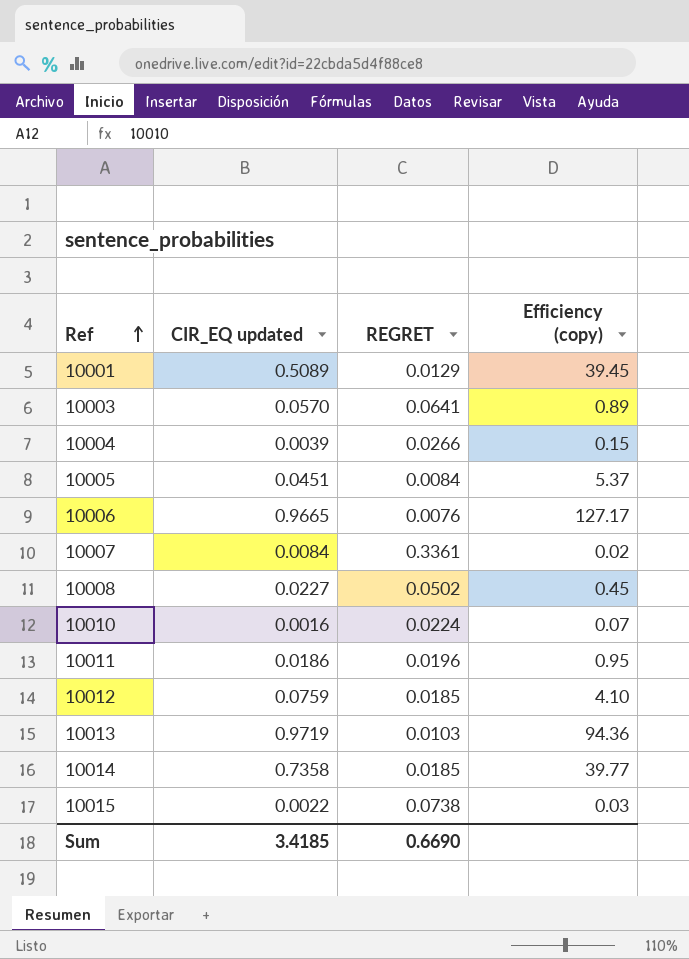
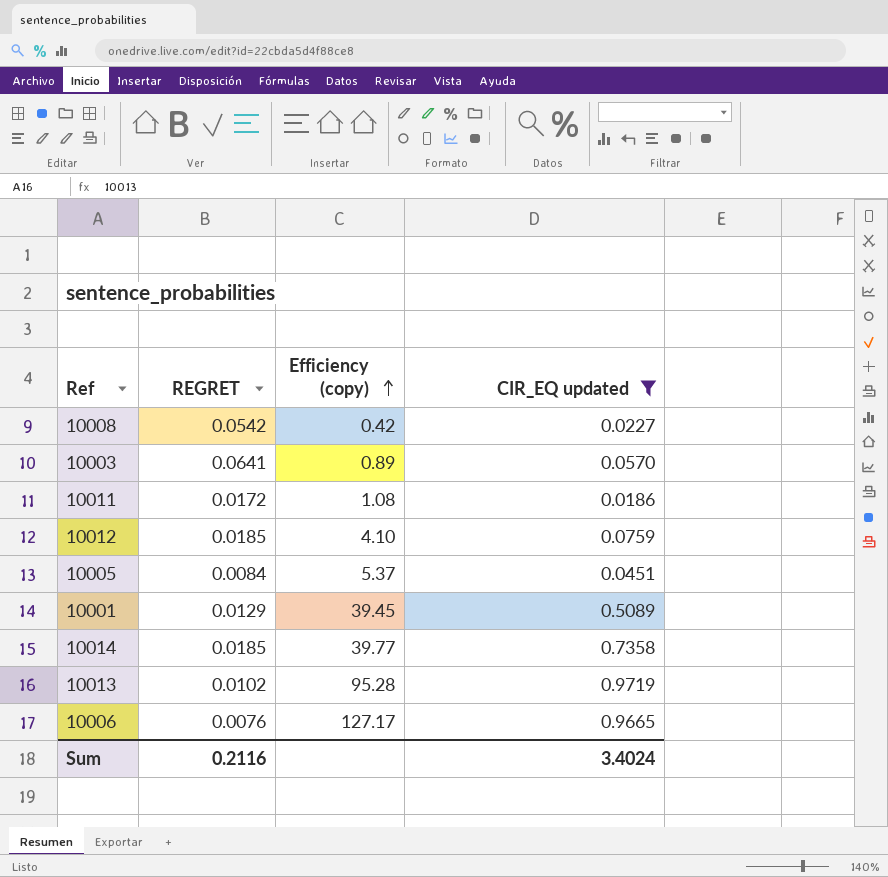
filter: none -> CIR_EQ updated >= 0.0186
row order: Ref ascending -> Efficiency (copy) ascending
column CIR_EQ updated | position: 2 -> 4
10008 | REGRET: 0.0502 -> 0.0542
10008 | Efficiency (copy): 0.45 -> 0.42
10011 | REGRET: 0.0196 -> 0.0172
10011 | Efficiency (copy): 0.95 -> 1.08
10013 | REGRET: 0.0103 -> 0.0102
10013 | Efficiency (copy): 94.36 -> 95.28
Sum | REGRET: 0.6690 -> 0.2116
Sum | CIR_EQ updated: 3.4185 -> 3.4024

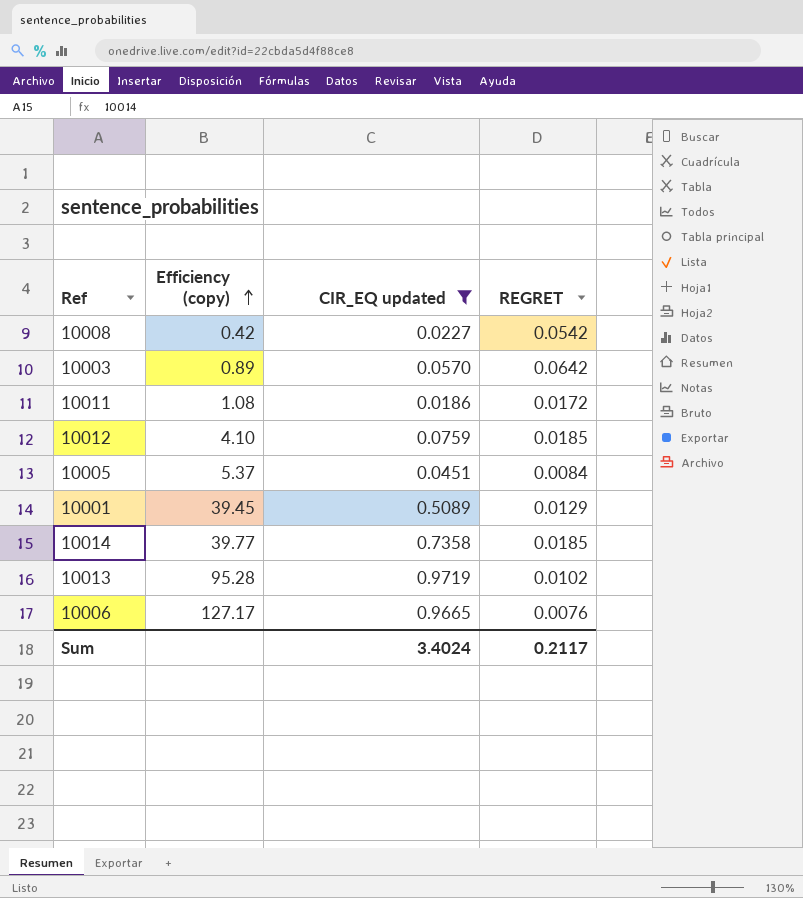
column REGRET | position: 2 -> 4
10003 | REGRET: 0.0641 -> 0.0642
Sum | REGRET: 0.2116 -> 0.2117

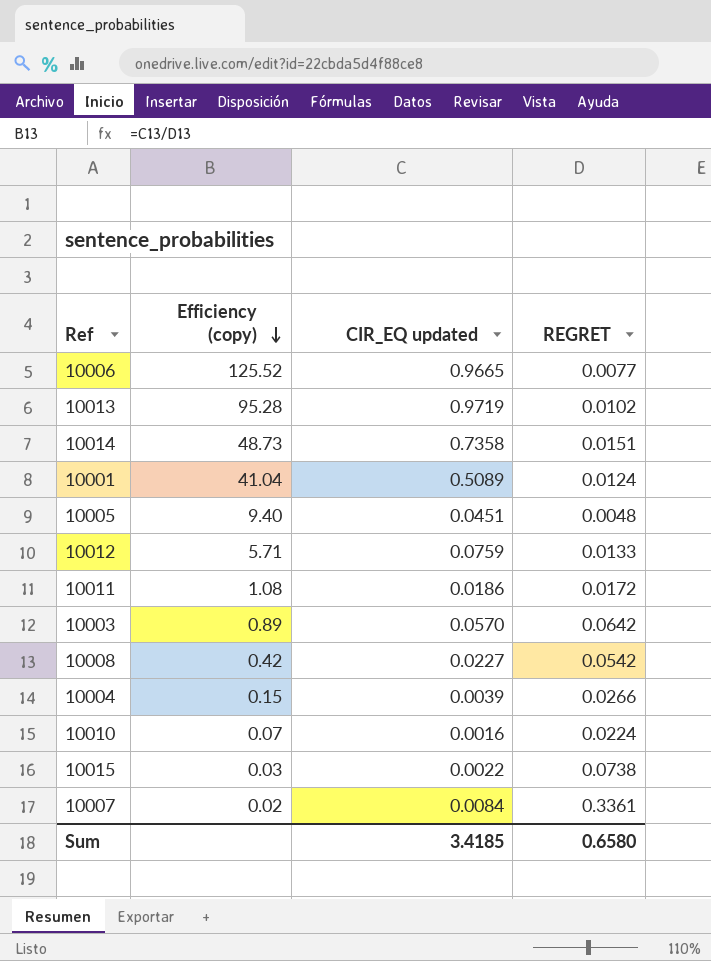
filter: CIR_EQ updated >= 0.0186 -> none
row order: Efficiency (copy) ascending -> Efficiency (copy) descending
10006 | Efficiency (copy): 127.17 -> 125.52
10006 | REGRET: 0.0076 -> 0.0077
10014 | Efficiency (copy): 39.77 -> 48.73
10014 | REGRET: 0.0185 -> 0.0151
10001 | Efficiency (copy): 39.45 -> 41.04
10001 | REGRET: 0.0129 -> 0.0124
10005 | Efficiency (copy): 5.37 -> 9.40
10005 | REGRET: 0.0084 -> 0.0048
10012 | Efficiency (copy): 4.10 -> 5.71
10012 | REGRET: 0.0185 -> 0.0133
Sum | CIR_EQ updated: 3.4024 -> 3.4185
Sum | REGRET: 0.2117 -> 0.6580

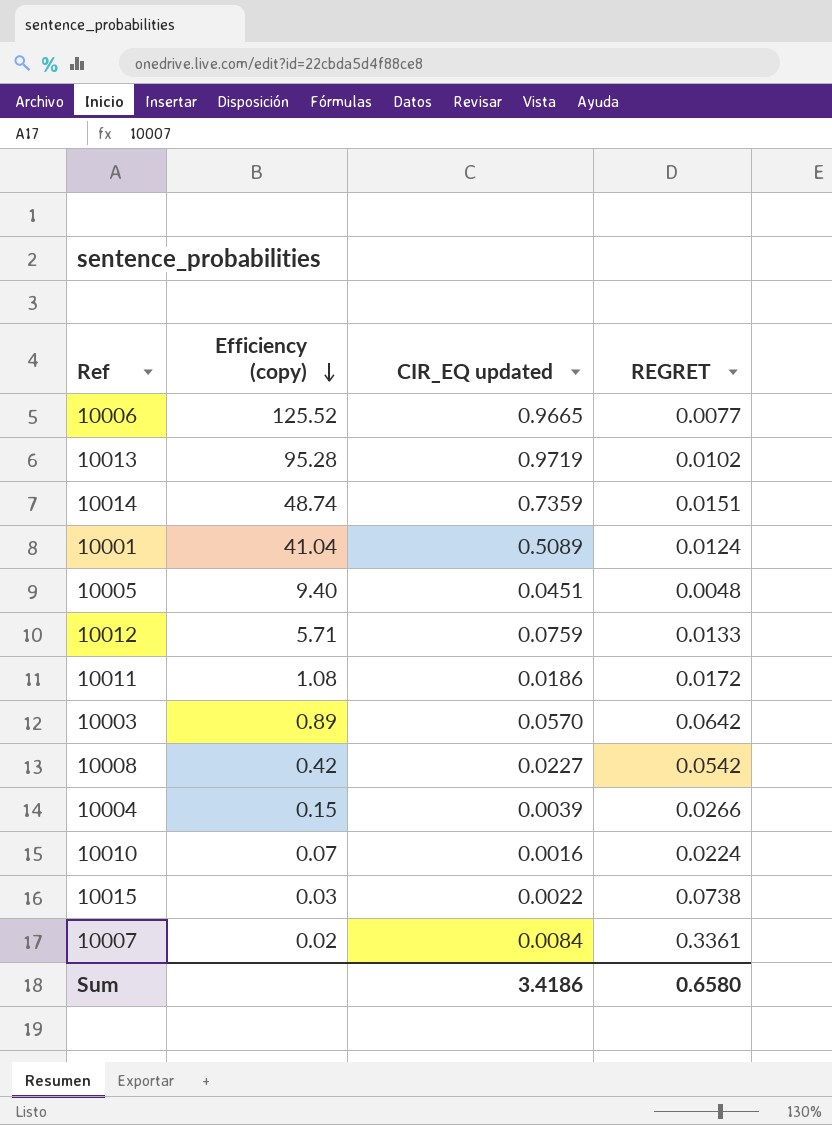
10014 | Efficiency (copy): 48.73 -> 48.74
10014 | CIR_EQ updated: 0.7358 -> 0.7359
Sum | CIR_EQ updated: 3.4185 -> 3.4186

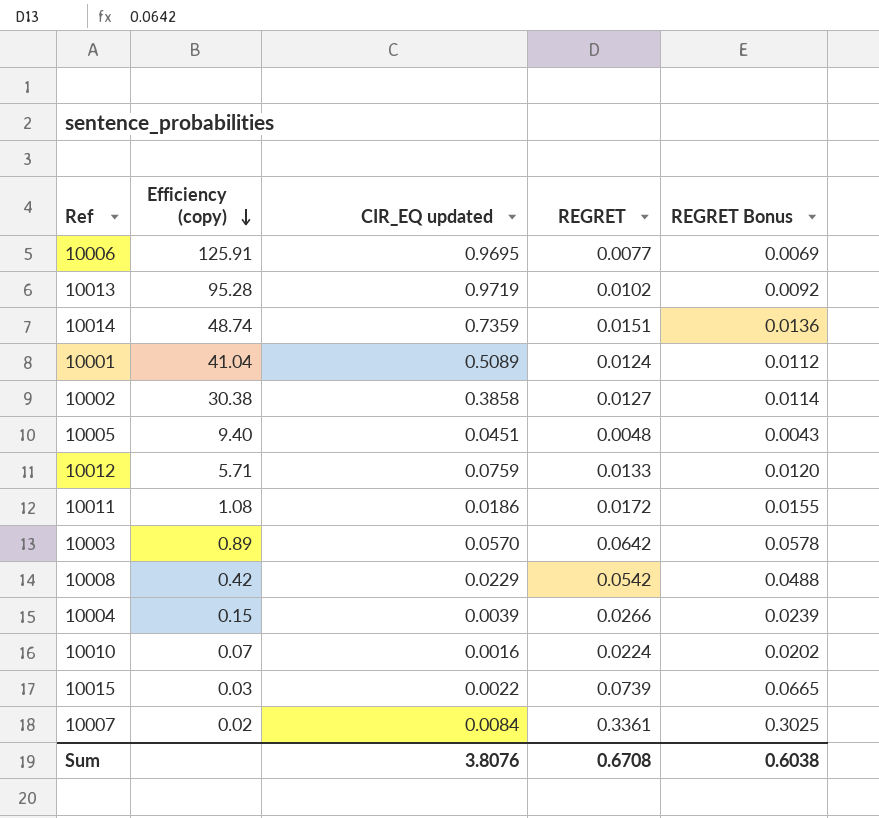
column REGRET Bonus | formula: none -> [REGRET] * 0.9
10006 | Efficiency (copy): 125.52 -> 125.91
10006 | CIR_EQ updated: 0.9665 -> 0.9695
row 10002: none -> 30.38 | 0.3858 | 0.0127 | 0.0114
10008 | CIR_EQ updated: 0.0227 -> 0.0229
10015 | REGRET: 0.0738 -> 0.0739
Sum | CIR_EQ updated: 3.4186 -> 3.8076
Sum | REGRET: 0.6580 -> 0.6708

